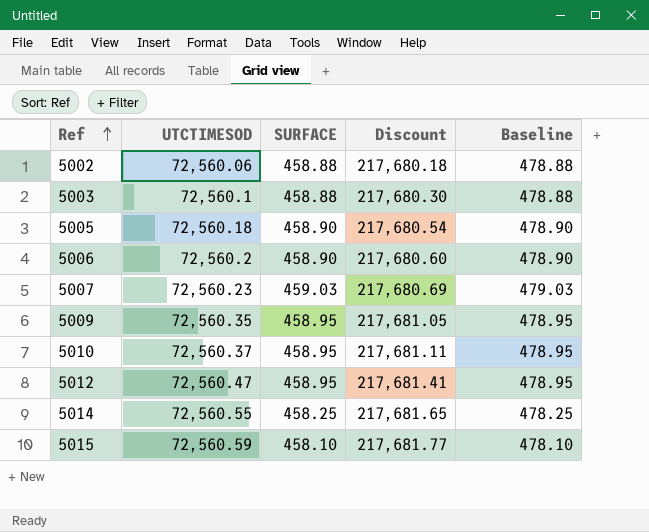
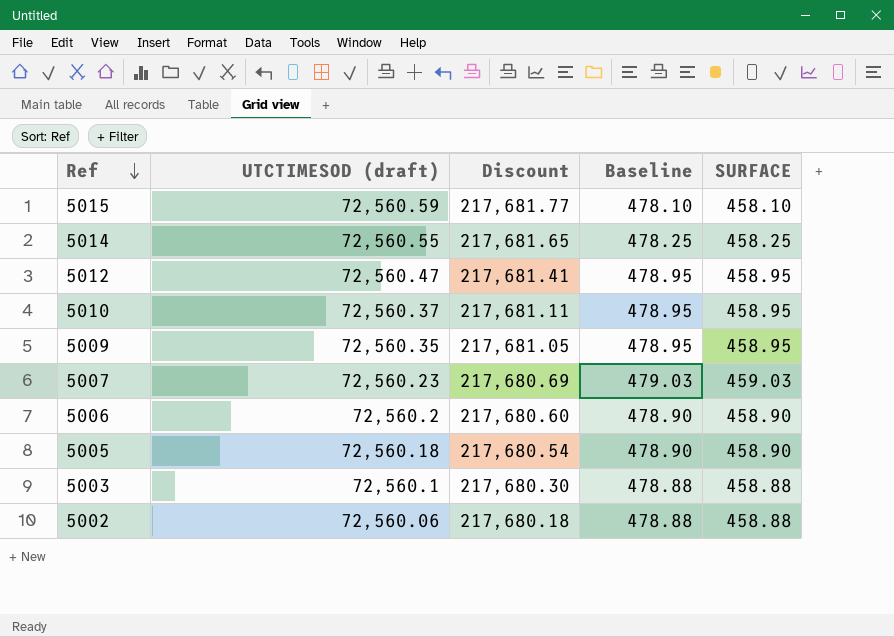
row order: Ref ascending -> Ref descending
column name: UTCTIMESOD -> UTCTIMESOD (draft)
column SURFACE | position: 3 -> 5

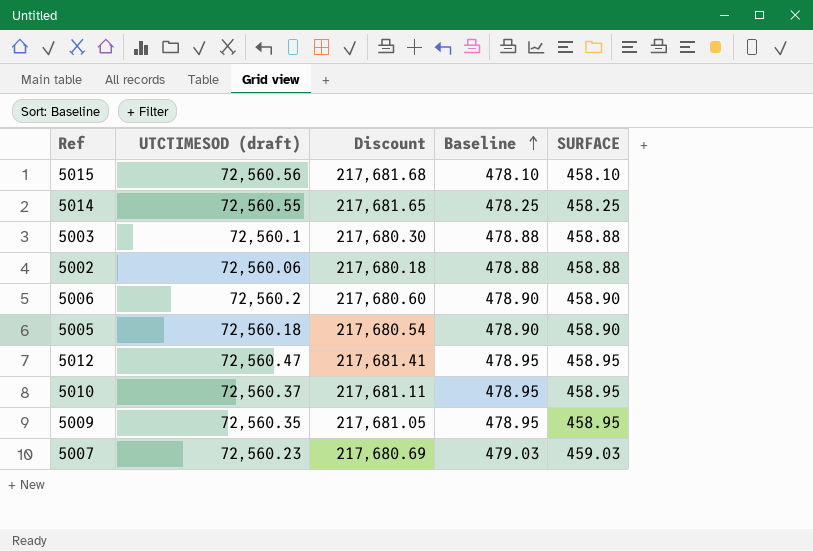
row order: Ref descending -> Baseline ascending
5015 | UTCTIMESOD (draft): 72,560.59 -> 72,560.56
5015 | Discount: 217,681.77 -> 217,681.68

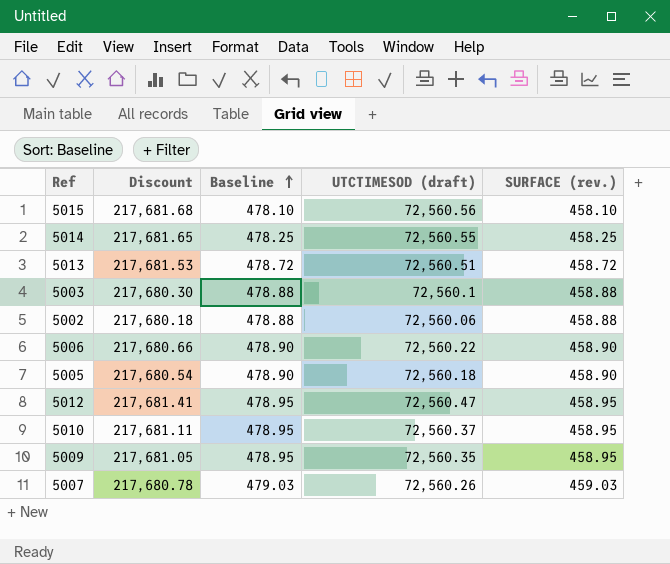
column UTCTIMESOD (draft) | position: 2 -> 4
column name: SURFACE -> SURFACE (rev.)
row 5013: none -> 217,681.53 | 478.72 | 72,560.51 | 458.72
5006 | Discount: 217,680.60 -> 217,680.66
5006 | UTCTIMESOD (draft): 72,560.2 -> 72,560.22
5007 | Discount: 217,680.69 -> 217,680.78
5007 | UTCTIMESOD (draft): 72,560.23 -> 72,560.26

